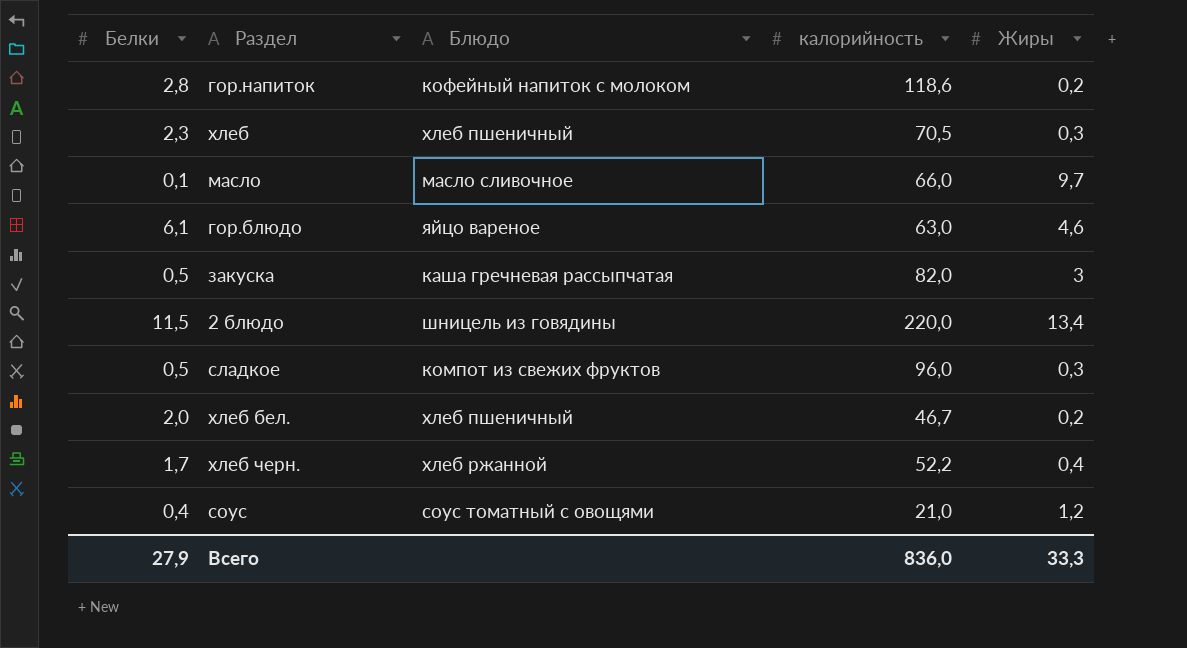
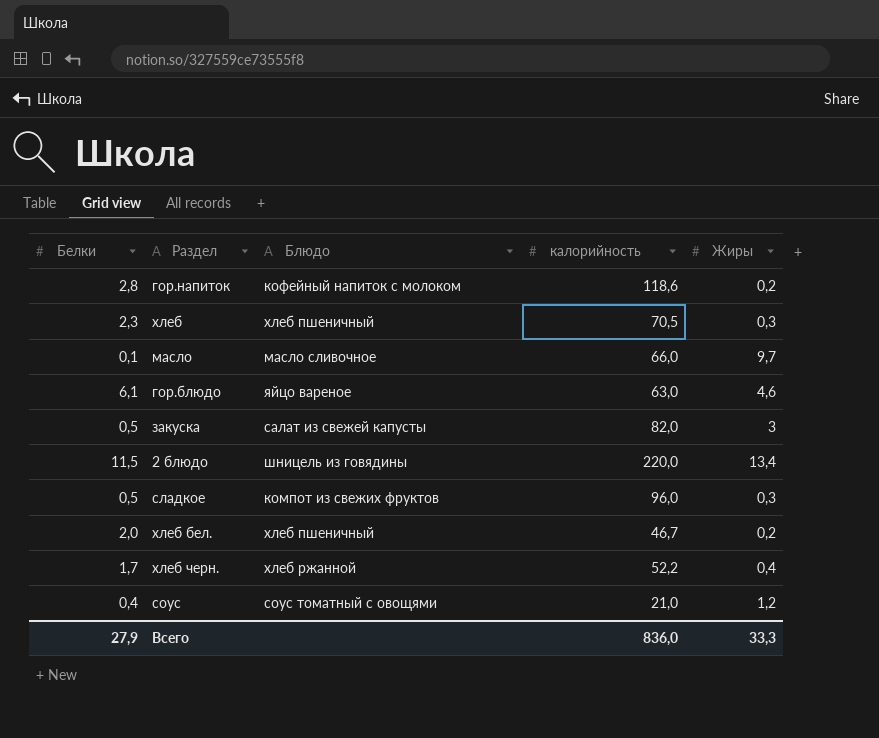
закуска | Блюдо: каша гречневая рассыпчатая -> салат из свежей капусты

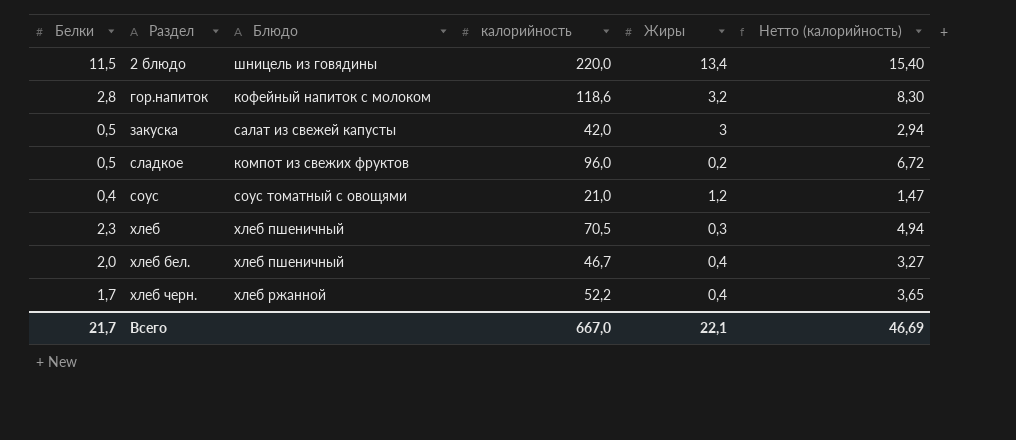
row order: none -> Раздел ascending
column Нетто (калорийность) | formula: none -> [калорийность] * 0,07
row масло: 0,1 | масло сливочное | 66,0 | 9,7 -> none
row гор.блюдо: 6,1 | яйцо вареное | 63,0 | 4,6 -> none
гор.напиток | Жиры: 0,2 -> 3,2
закуска | калорийность: 82,0 -> 42,0
сладкое | Жиры: 0,3 -> 0,2
хлеб бел. | Жиры: 0,2 -> 0,4
Всего | Белки: 27,9 -> 21,7
Всего | калорийность: 836,0 -> 667,0
Всего | Жиры: 33,3 -> 22,1

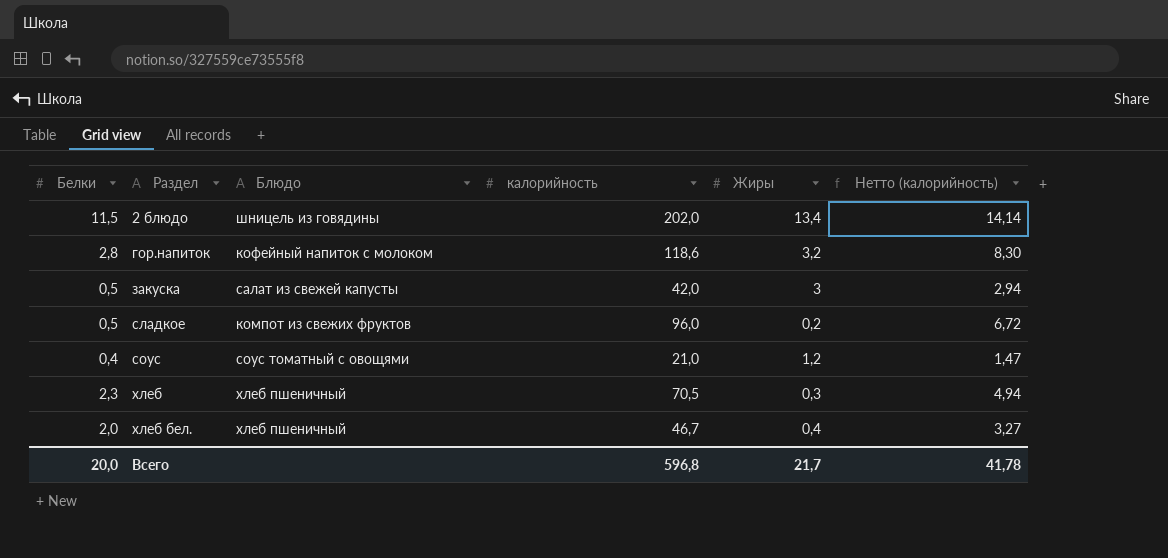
row хлеб черн.: 1,7 | хлеб ржанной | 52,2 | 0,4 | 3,65 -> none
2 блюдо | калорийность: 220,0 -> 202,0
2 блюдо | Нетто (калорийность): 15,40 -> 14,14
Всего | Белки: 21,7 -> 20,0
Всего | калорийность: 667,0 -> 596,8
Всего | Жиры: 22,1 -> 21,7
Всего | Нетто (калорийность): 46,69 -> 41,78

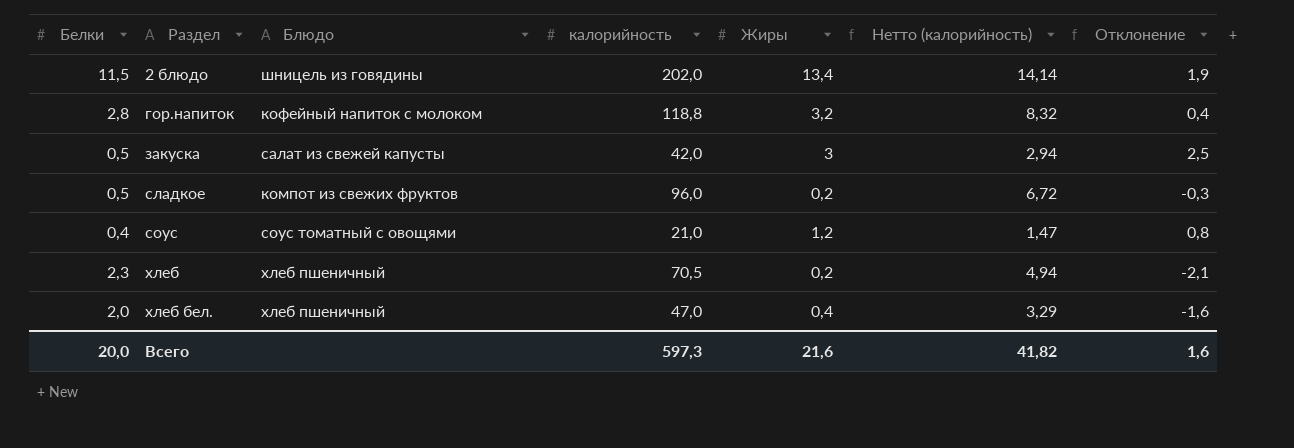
column Отклонение | formula: none -> [Жиры] - [Белки]
гор.напиток | калорийность: 118,6 -> 118,8
гор.напиток | Нетто (калорийность): 8,30 -> 8,32
хлеб | Жиры: 0,3 -> 0,2
хлеб бел. | калорийность: 46,7 -> 47,0
хлеб бел. | Нетто (калорийность): 3,27 -> 3,29
Всего | калорийность: 596,8 -> 597,3
Всего | Жиры: 21,7 -> 21,6
Всего | Нетто (калорийность): 41,78 -> 41,82

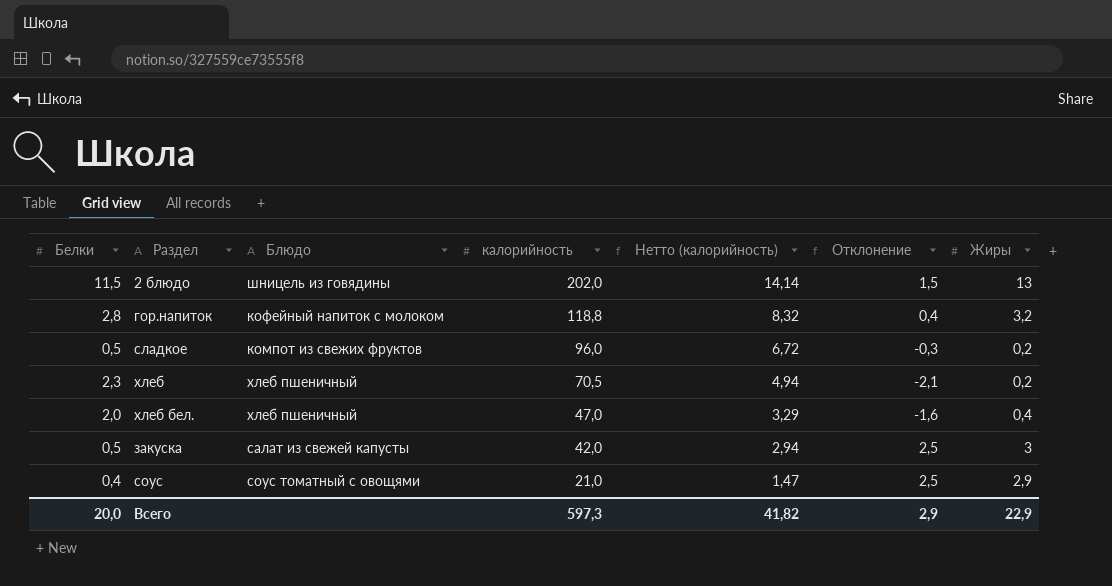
row order: Раздел ascending -> калорийность descending
column Жиры | position: 5 -> 7
2 блюдо | Отклонение: 1,9 -> 1,5
2 блюдо | Жиры: 13,4 -> 13
соус | Отклонение: 0,8 -> 2,5
соус | Жиры: 1,2 -> 2,9
Всего | Отклонение: 1,6 -> 2,9
Всего | Жиры: 21,6 -> 22,9

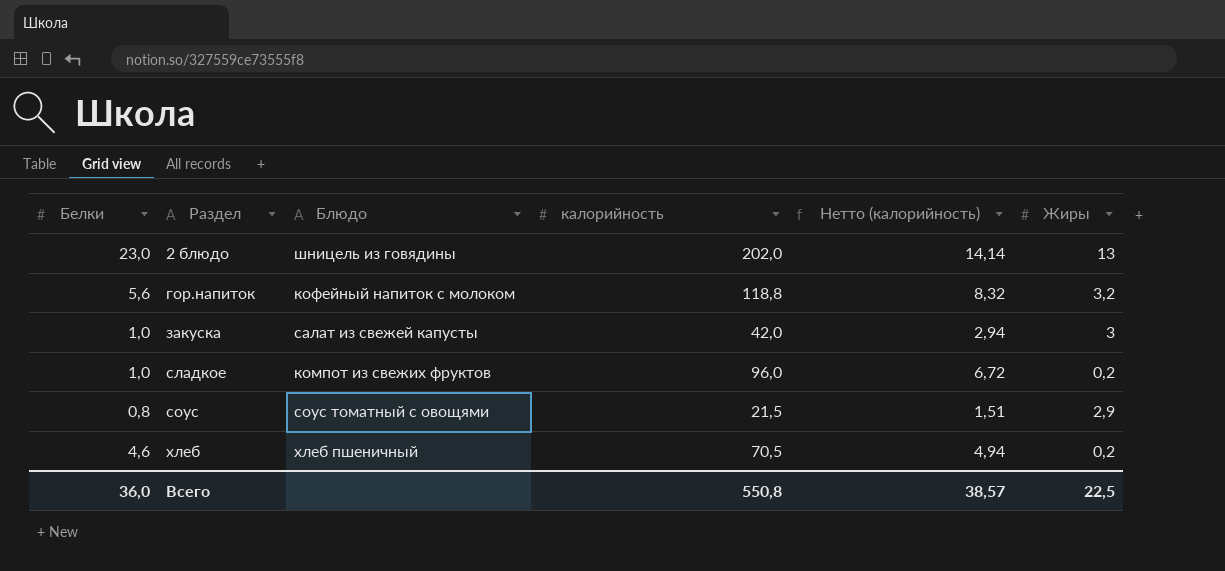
row order: калорийность descending -> Раздел ascending
column Отклонение | formula: [Жиры] - [Белки] -> none
row хлеб бел.: 2,0 | хлеб пшеничный | 47,0 | 3,29 | -1,6 | 0,4 -> none
2 блюдо | Белки: 11,5 -> 23,0
гор.напиток | Белки: 2,8 -> 5,6
закуска | Белки: 0,5 -> 1,0
сладкое | Белки: 0,5 -> 1,0
соус | Белки: 0,4 -> 0,8
соус | калорийность: 21,0 -> 21,5
соус | Нетто (калорийность): 1,47 -> 1,51
хлеб | Белки: 2,3 -> 4,6
Всего | Белки: 20,0 -> 36,0
Всего | калорийность: 597,3 -> 550,8
Всего | Нетто (калорийность): 41,82 -> 38,57
Всего | Жиры: 22,9 -> 22,5

